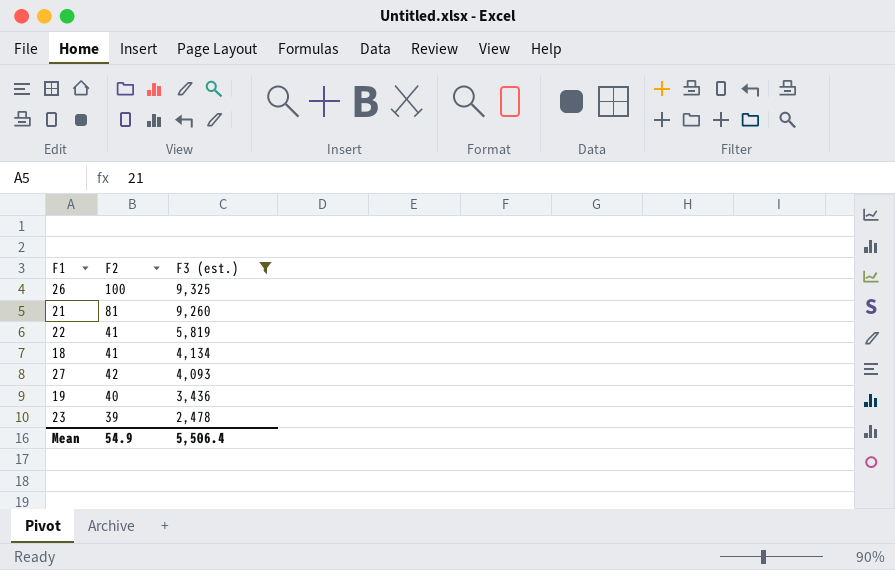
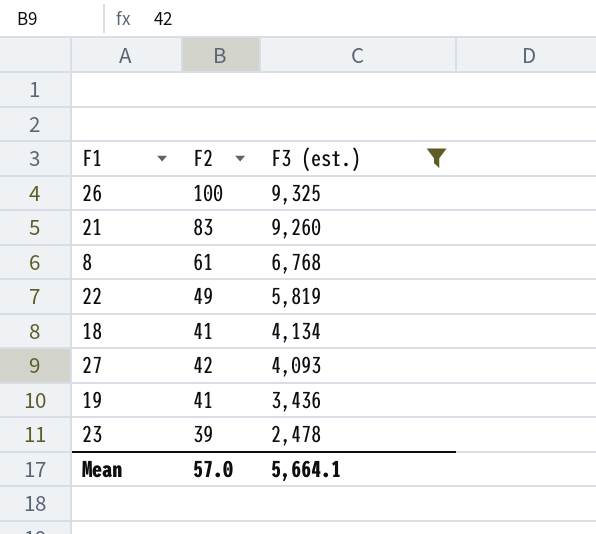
21 | F2: 81 -> 83
row 8: none -> 61 | 6,768
22 | F2: 41 -> 49
19 | F2: 40 -> 41
Mean | F2: 54.9 -> 57.0
Mean | F3 (est.): 5,506.4 -> 5,664.1

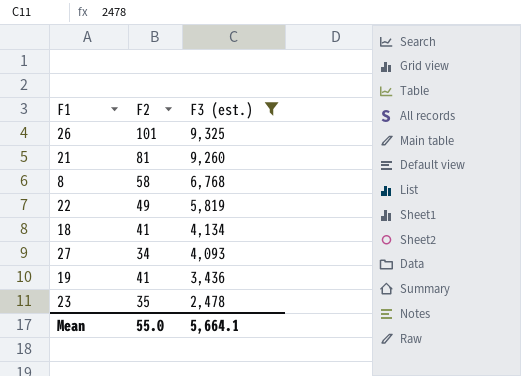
26 | F2: 100 -> 101
21 | F2: 83 -> 81
8 | F2: 61 -> 58
27 | F2: 42 -> 34
23 | F2: 39 -> 35
Mean | F2: 57.0 -> 55.0

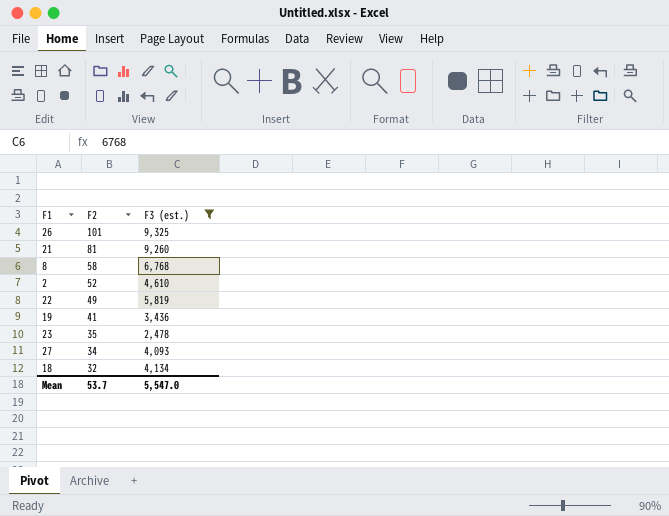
row order: F3 (est.) descending -> F2 descending
row 2: none -> 52 | 4,610
18 | F2: 41 -> 32
Mean | F2: 55.0 -> 53.7
Mean | F3 (est.): 5,664.1 -> 5,547.0

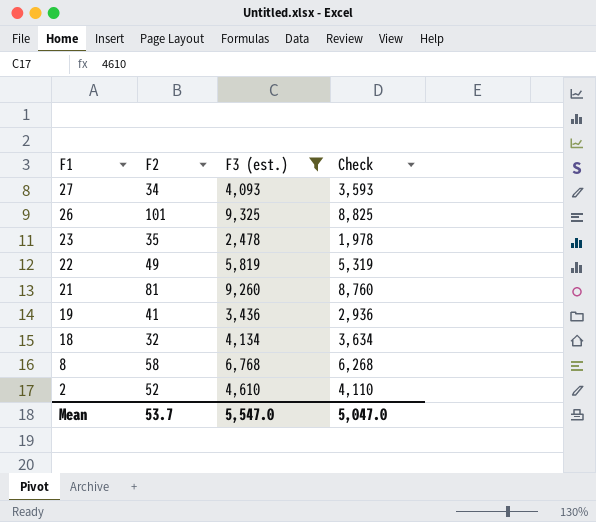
row order: F2 descending -> F1 descending
column Check | formula: none -> [F3 (est.)] - 500

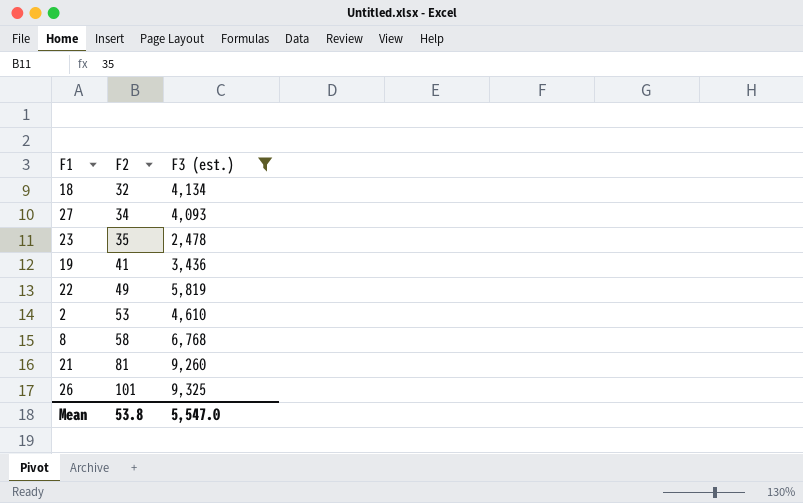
row order: F1 descending -> F2 ascending
column Check | formula: [F3 (est.)] - 500 -> none
2 | F2: 52 -> 53
Mean | F2: 53.7 -> 53.8

